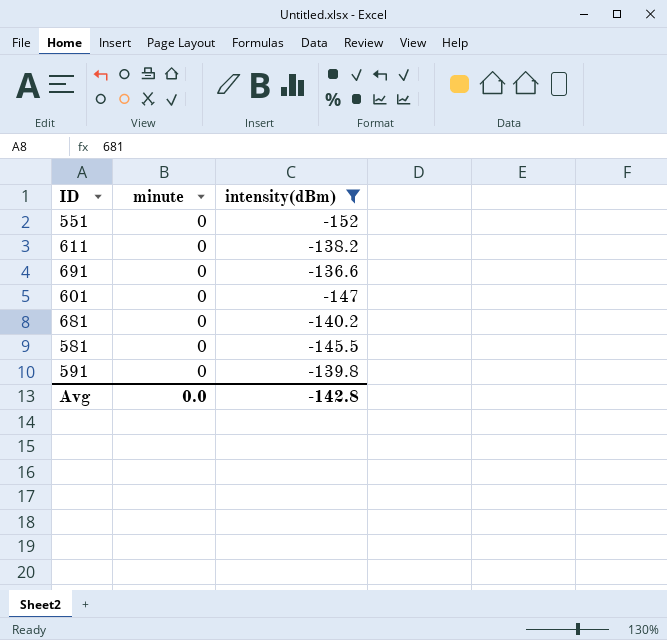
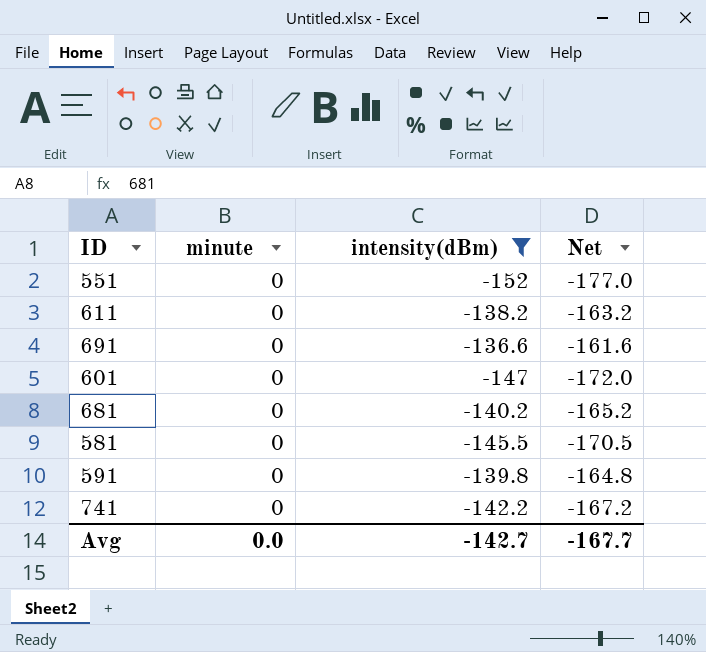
column Net | formula: none -> [intensity(dBm)] - 25
row 741: none -> 0 | -142.2 | -167.2
Avg | intensity(dBm): -142.8 -> -142.7

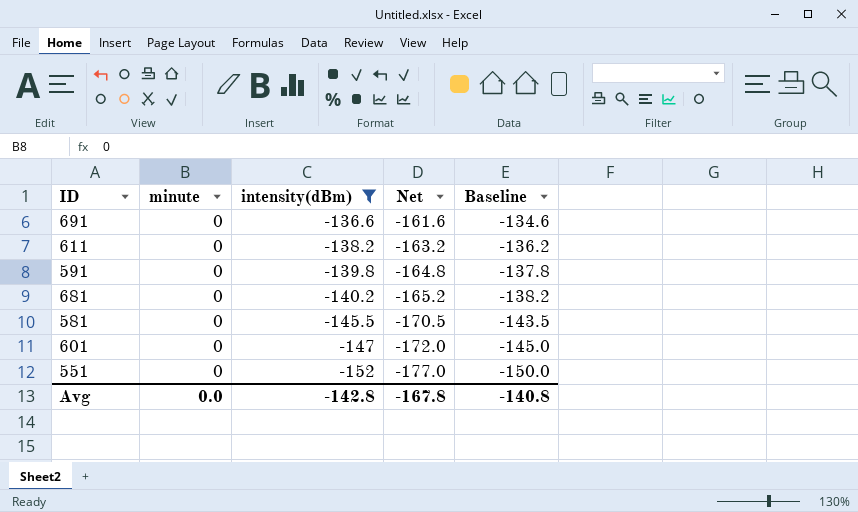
row order: none -> intensity(dBm) descending
column Baseline | formula: none -> [intensity(dBm)] + 2
row 741: 0 | -142.2 | -167.2 -> none
Avg | intensity(dBm): -142.7 -> -142.8
Avg | Net: -167.7 -> -167.8

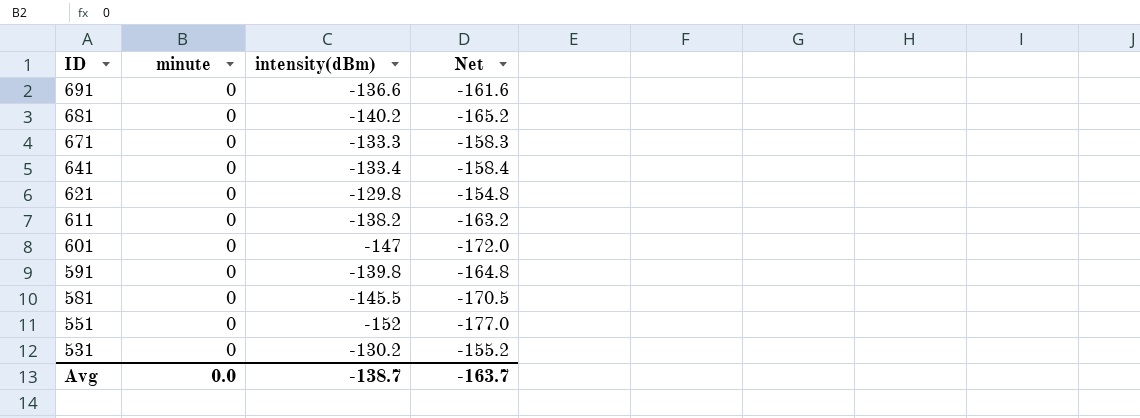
filter: intensity(dBm) <= -136.6 -> none
row order: intensity(dBm) descending -> ID descending
column Baseline | formula: [intensity(dBm)] + 2 -> none
Avg | intensity(dBm): -142.8 -> -138.7
Avg | Net: -167.8 -> -163.7

